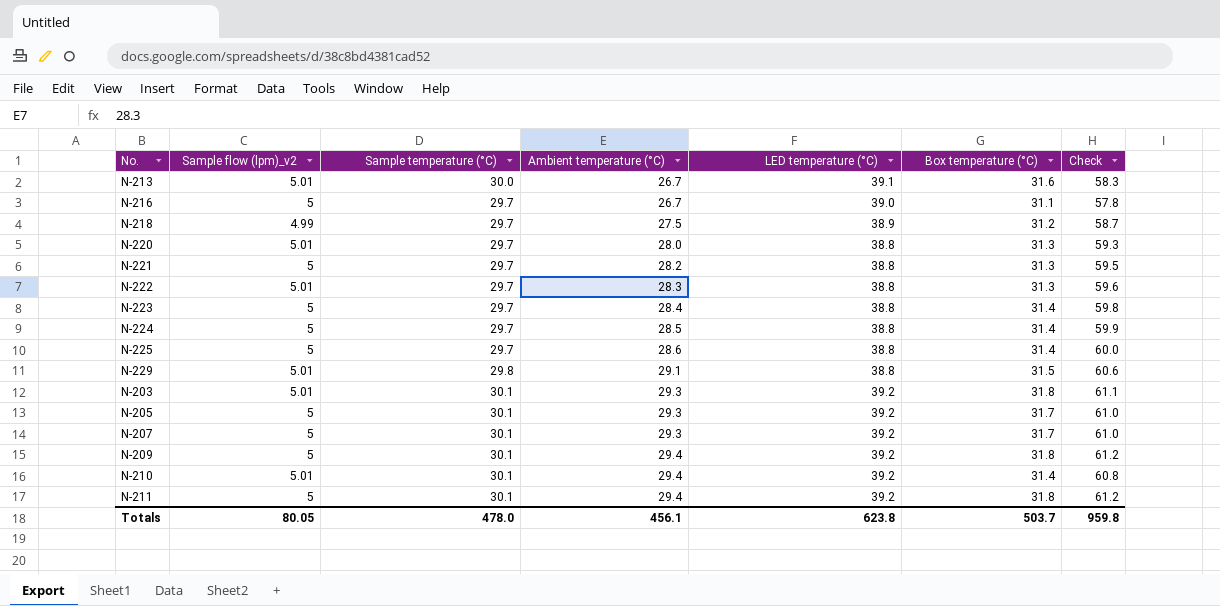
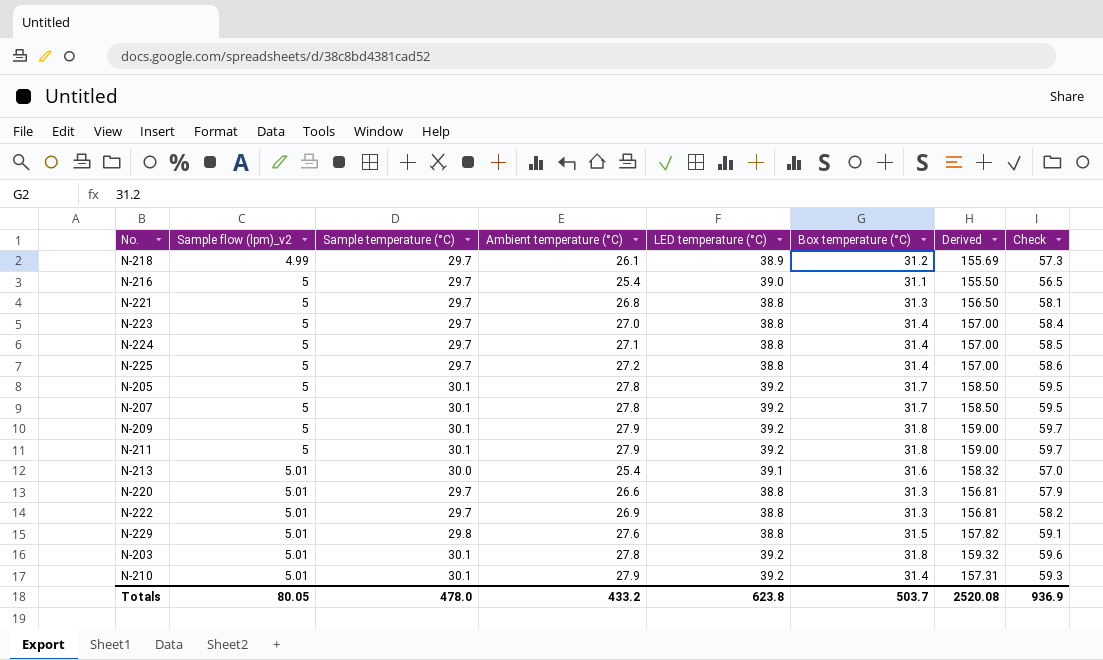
row order: Ambient temperature (°C) ascending -> Sample flow (lpm)_v2 ascending
column Derived | formula: none -> [Sample flow (lpm)_v2] * [Box temperature (°C)]
N-218 | Ambient temperature (°C): 27.5 -> 26.1
N-218 | Check: 58.7 -> 57.3
N-216 | Ambient temperature (°C): 26.7 -> 25.4
N-216 | Check: 57.8 -> 56.5
N-221 | Ambient temperature (°C): 28.2 -> 26.8
N-221 | Check: 59.5 -> 58.1
N-223 | Ambient temperature (°C): 28.4 -> 27.0
N-223 | Check: 59.8 -> 58.4
N-224 | Ambient temperature (°C): 28.5 -> 27.1
N-224 | Check: 59.9 -> 58.5
N-225 | Ambient temperature (°C): 28.6 -> 27.2
N-225 | Check: 60.0 -> 58.6
N-205 | Ambient temperature (°C): 29.3 -> 27.8
N-205 | Check: 61.0 -> 59.5
N-207 | Ambient temperature (°C): 29.3 -> 27.8
N-207 | Check: 61.0 -> 59.5
N-209 | Ambient temperature (°C): 29.4 -> 27.9
N-209 | Check: 61.2 -> 59.7
N-211 | Ambient temperature (°C): 29.4 -> 27.9
N-211 | Check: 61.2 -> 59.7
N-213 | Ambient temperature (°C): 26.7 -> 25.4
N-213 | Check: 58.3 -> 57.0
N-220 | Ambient temperature (°C): 28.0 -> 26.6
N-220 | Check: 59.3 -> 57.9
N-222 | Ambient temperature (°C): 28.3 -> 26.9
N-222 | Check: 59.6 -> 58.2
N-229 | Ambient temperature (°C): 29.1 -> 27.6
N-229 | Check: 60.6 -> 59.1
N-203 | Ambient temperature (°C): 29.3 -> 27.8
N-203 | Check: 61.1 -> 59.6
N-210 | Ambient temperature (°C): 29.4 -> 27.9
N-210 | Check: 60.8 -> 59.3
Totals | Ambient temperature (°C): 456.1 -> 433.2
Totals | Check: 959.8 -> 936.9

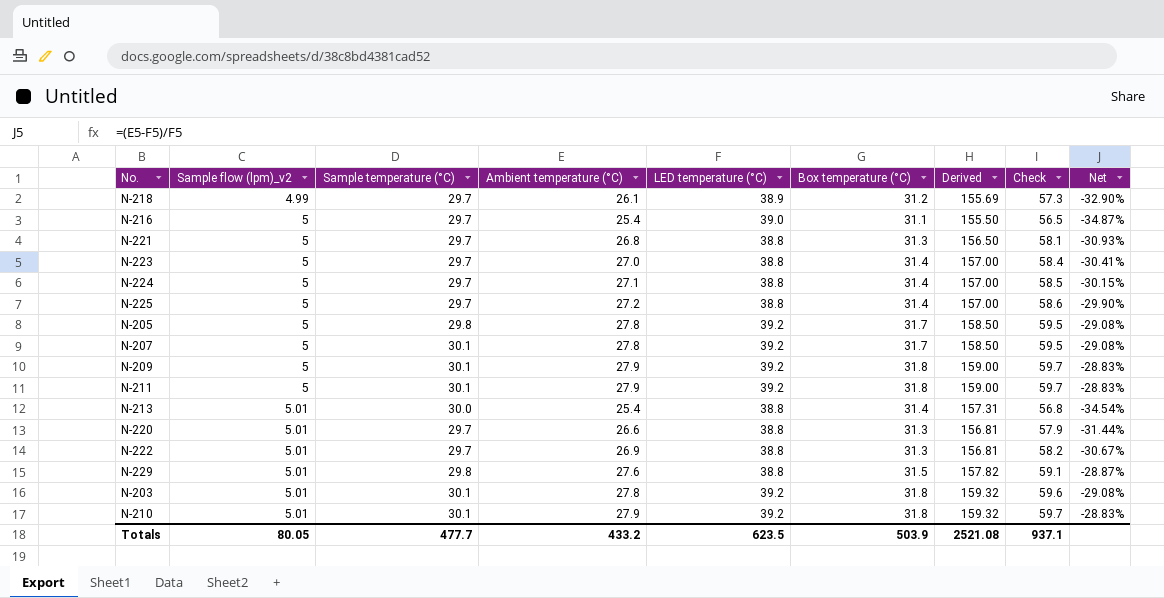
column Net | formula: none -> ([Ambient temperature (°C)] - [LED temperature (°C)]) / [LED temperature (°C)]
N-205 | Sample temperature (°C): 30.1 -> 29.8
N-213 | LED temperature (°C): 39.1 -> 38.8
N-213 | Box temperature (°C): 31.6 -> 31.4
N-213 | Derived: 158.32 -> 157.31
N-213 | Check: 57.0 -> 56.8
N-210 | Box temperature (°C): 31.4 -> 31.8
N-210 | Derived: 157.31 -> 159.32
N-210 | Check: 59.3 -> 59.7
Totals | Sample temperature (°C): 478.0 -> 477.7
Totals | LED temperature (°C): 623.8 -> 623.5
Totals | Box temperature (°C): 503.7 -> 503.9
Totals | Derived: 2520.08 -> 2521.08
Totals | Check: 936.9 -> 937.1

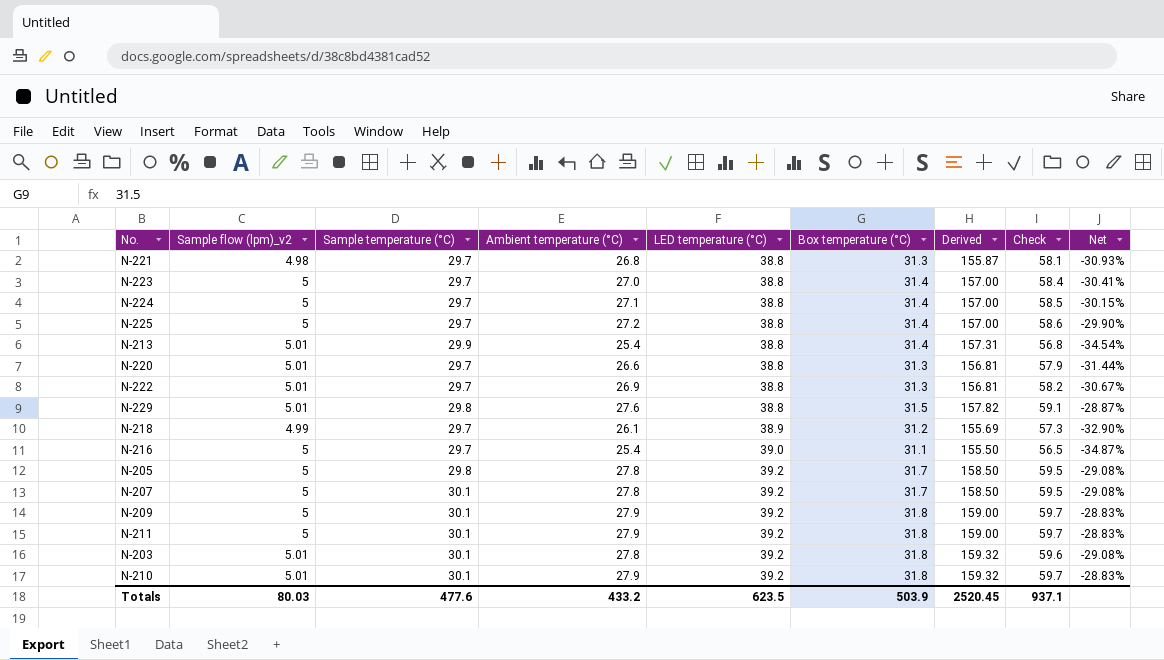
row order: Sample flow (lpm)_v2 ascending -> LED temperature (°C) ascending
N-221 | Sample flow (lpm)_v2: 5 -> 4.98
N-221 | Derived: 156.50 -> 155.87
N-213 | Sample temperature (°C): 30.0 -> 29.9
Totals | Sample flow (lpm)_v2: 80.05 -> 80.03
Totals | Sample temperature (°C): 477.7 -> 477.6
Totals | Derived: 2521.08 -> 2520.45

